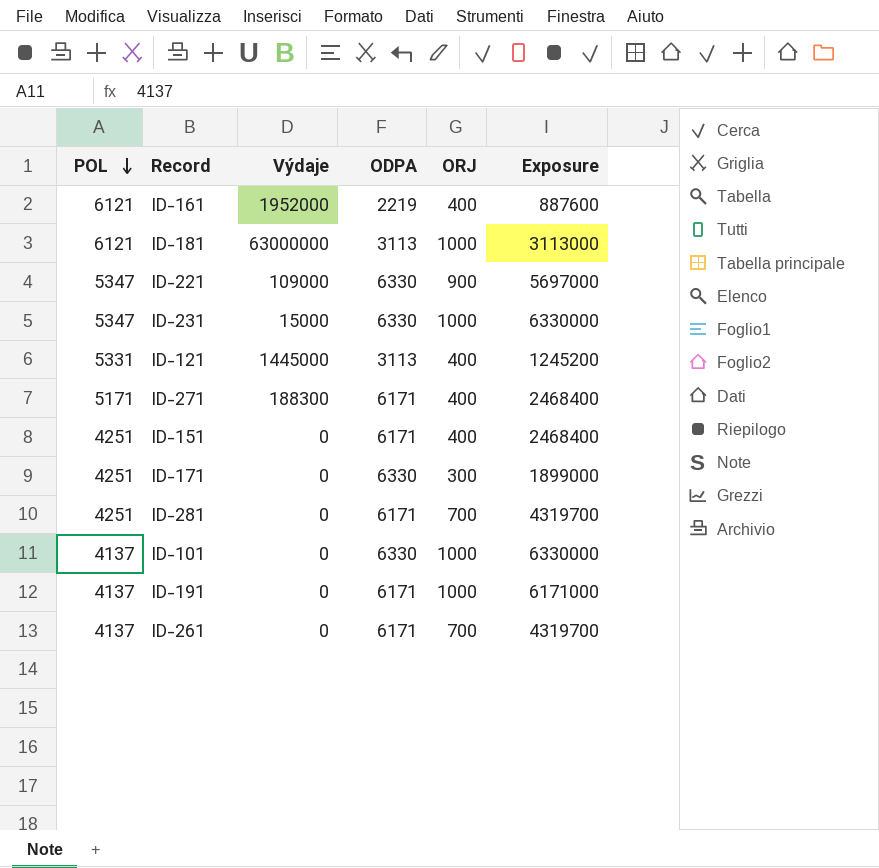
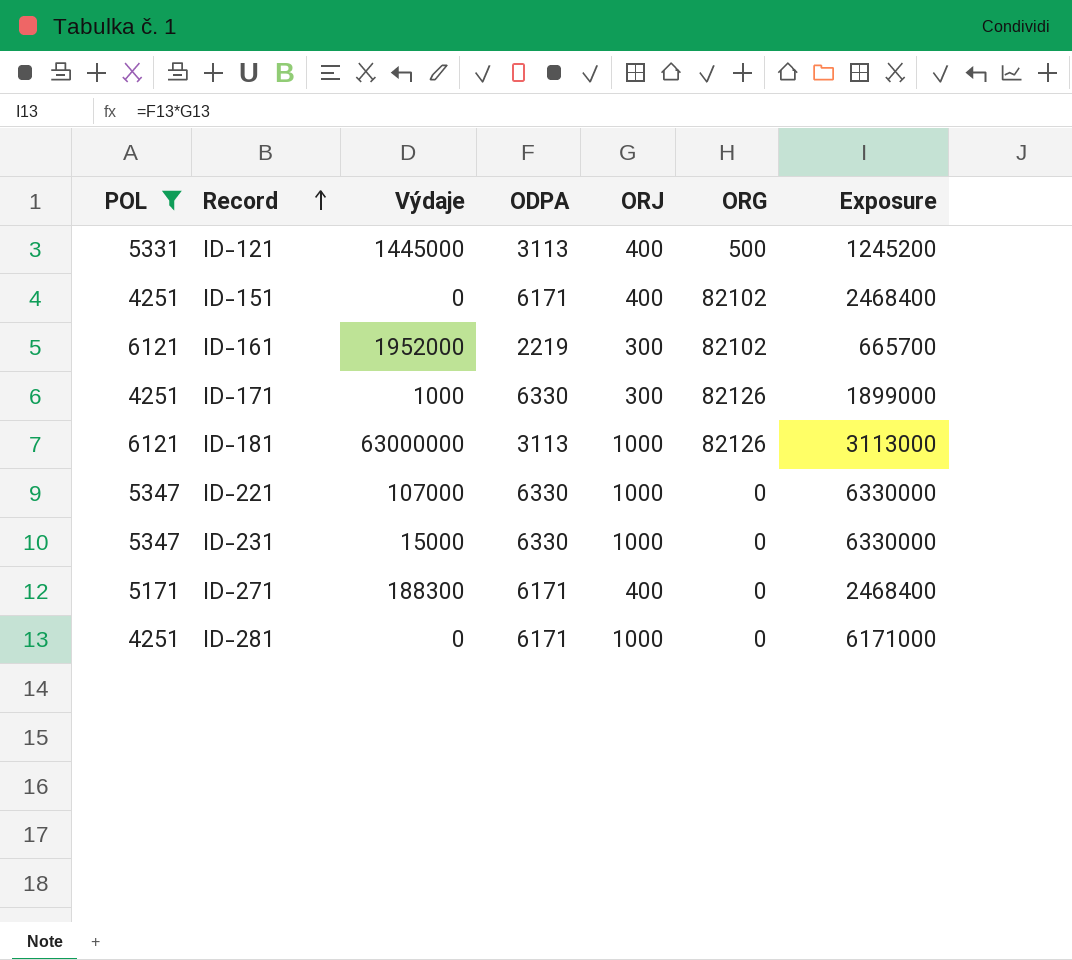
filter: none -> POL != 4137
row order: POL descending -> Record ascending
column ORG | position: none -> 6
ID-161 | ORJ: 400 -> 300
ID-161 | Exposure: 887600 -> 665700
ID-171 | Výdaje: 0 -> 1000
ID-221 | Výdaje: 109000 -> 107000
ID-221 | ORJ: 900 -> 1000
ID-221 | Exposure: 5697000 -> 6330000
ID-281 | ORJ: 700 -> 1000
ID-281 | Exposure: 4319700 -> 6171000

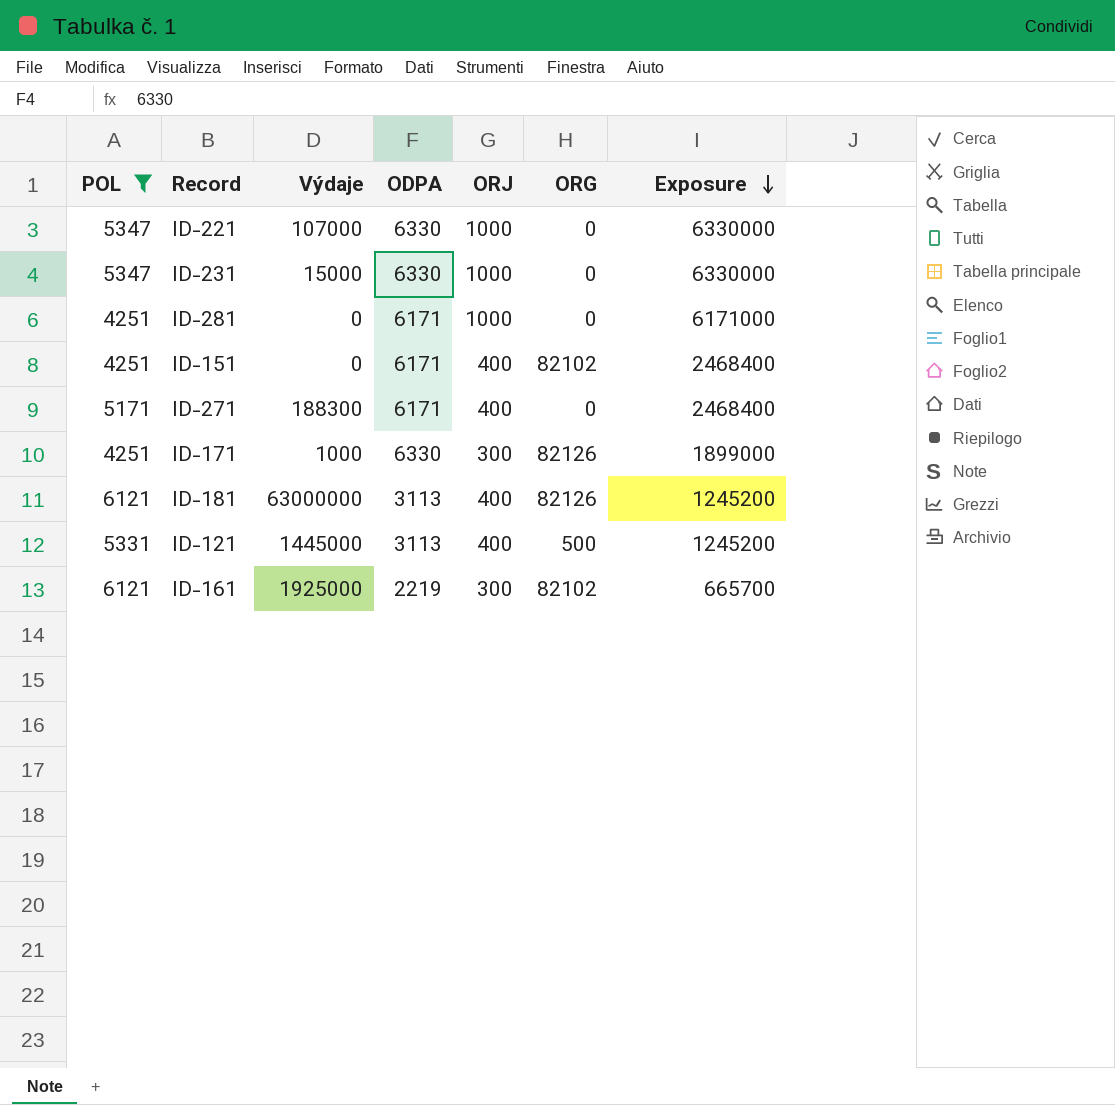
row order: Record ascending -> Exposure descending
ID-181 | ORJ: 1000 -> 400
ID-181 | Exposure: 3113000 -> 1245200
ID-161 | Výdaje: 1952000 -> 1925000

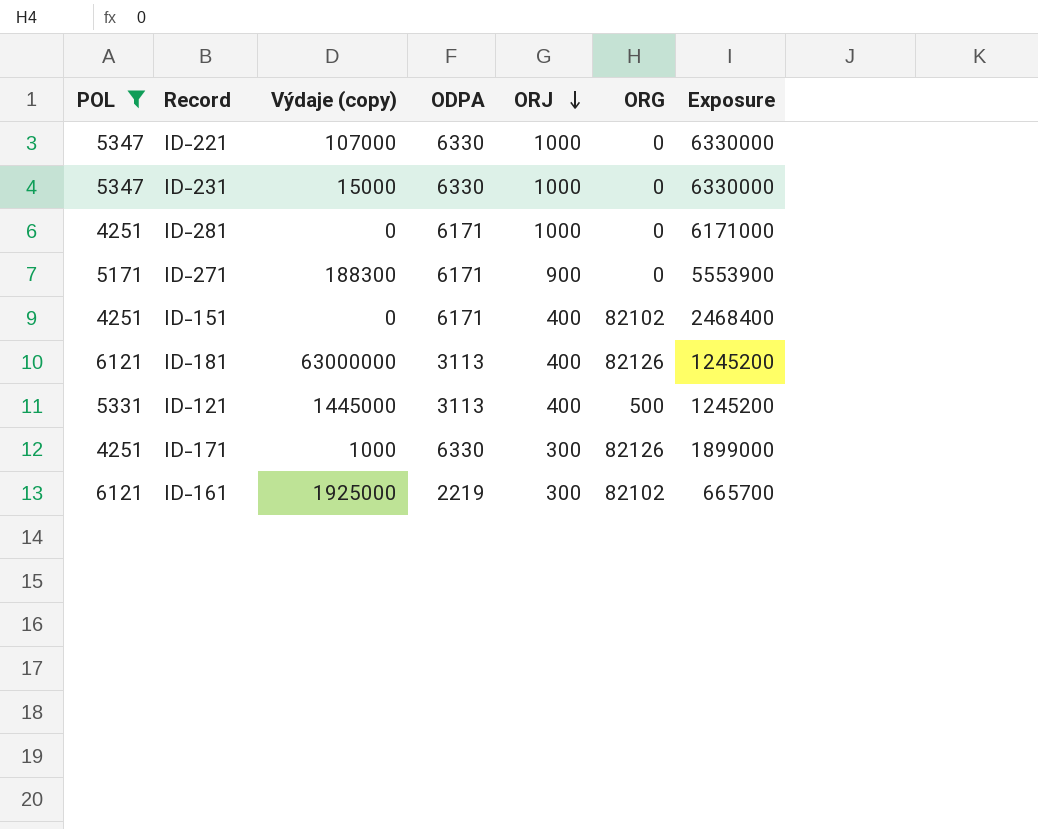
row order: Exposure descending -> ORJ descending
column name: Výdaje -> Výdaje (copy)
ID-271 | ORJ: 400 -> 900
ID-271 | Exposure: 2468400 -> 5553900

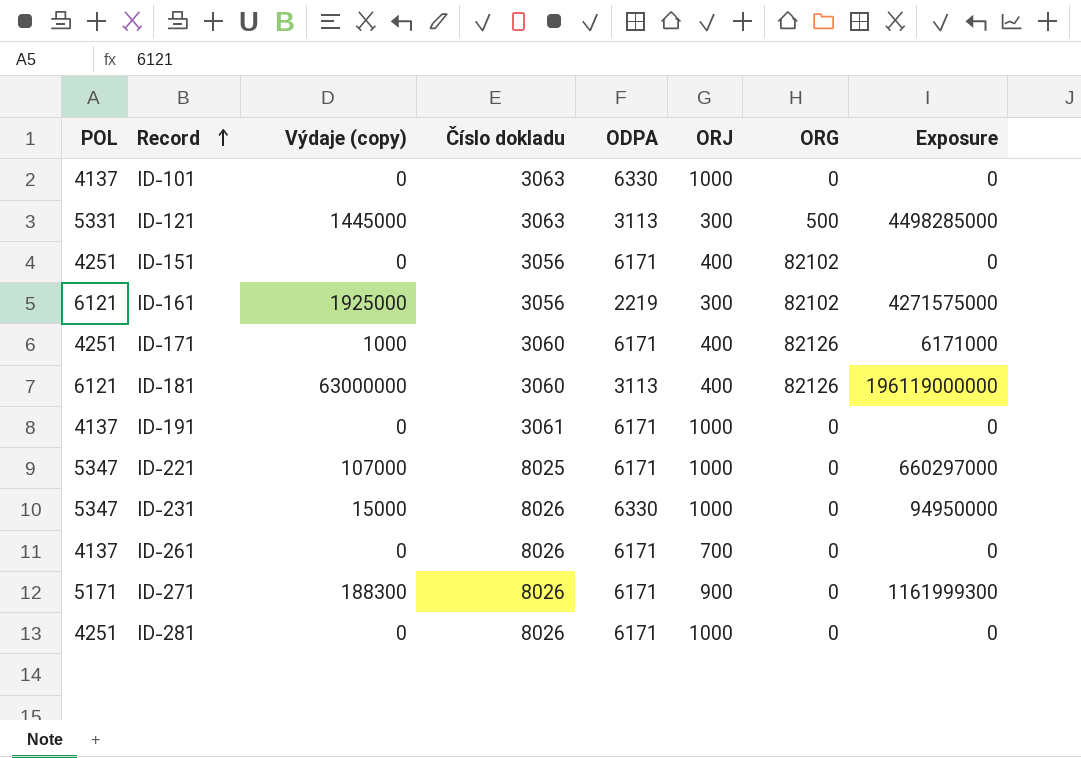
filter: POL != 4137 -> none
row order: ORJ descending -> Record ascending
column Číslo dokladu | position: none -> 4
column Exposure | formula: [ODPA] * [ORJ] -> [Výdaje (copy)] * [ODPA]
ID-121 | ORJ: 400 -> 300
ID-171 | ODPA: 6330 -> 6171
ID-171 | ORJ: 300 -> 400
ID-221 | ODPA: 6330 -> 6171

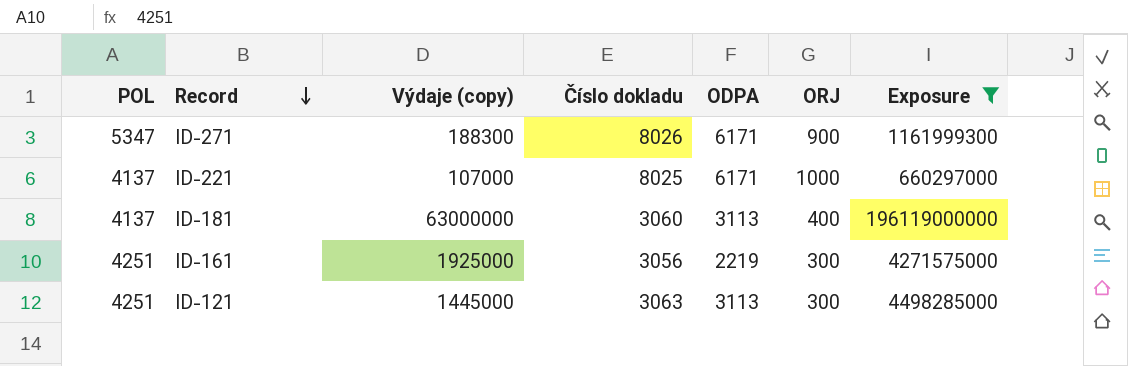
filter: none -> Exposure >= 660297000
row order: Record ascending -> Record descending
column ORG | position: 7 -> none
ID-271 | POL: 5171 -> 5347
ID-221 | POL: 5347 -> 4137
ID-181 | POL: 6121 -> 4137
ID-161 | POL: 6121 -> 4251
ID-121 | POL: 5331 -> 4251

